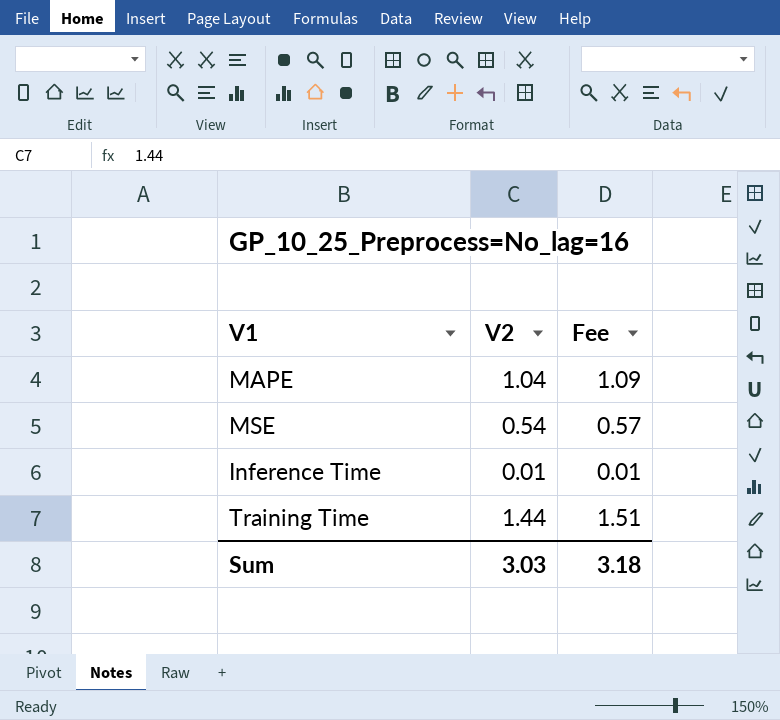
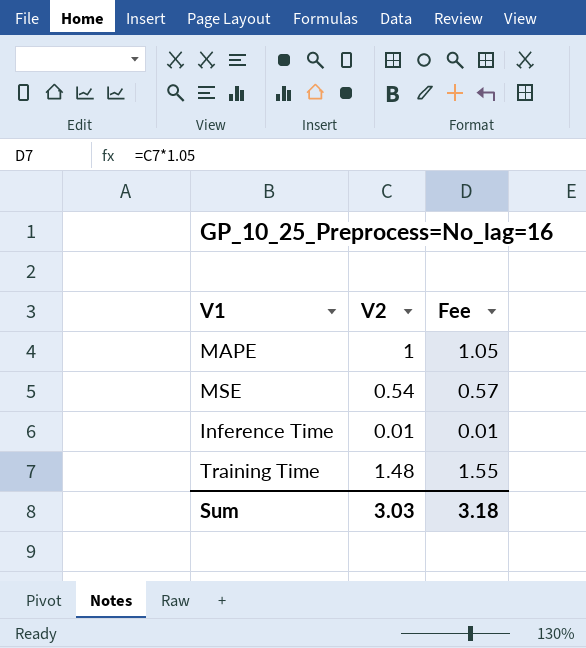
MAPE | V2: 1.04 -> 1
MAPE | Fee: 1.09 -> 1.05
Training Time | V2: 1.44 -> 1.48
Training Time | Fee: 1.51 -> 1.55

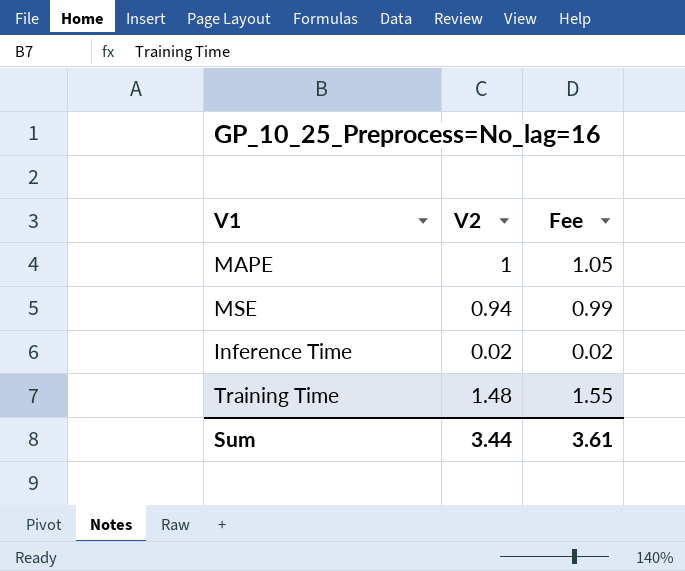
MSE | V2: 0.54 -> 0.94
MSE | Fee: 0.57 -> 0.99
Inference Time | V2: 0.01 -> 0.02
Inference Time | Fee: 0.01 -> 0.02
Sum | V2: 3.03 -> 3.44
Sum | Fee: 3.18 -> 3.61

